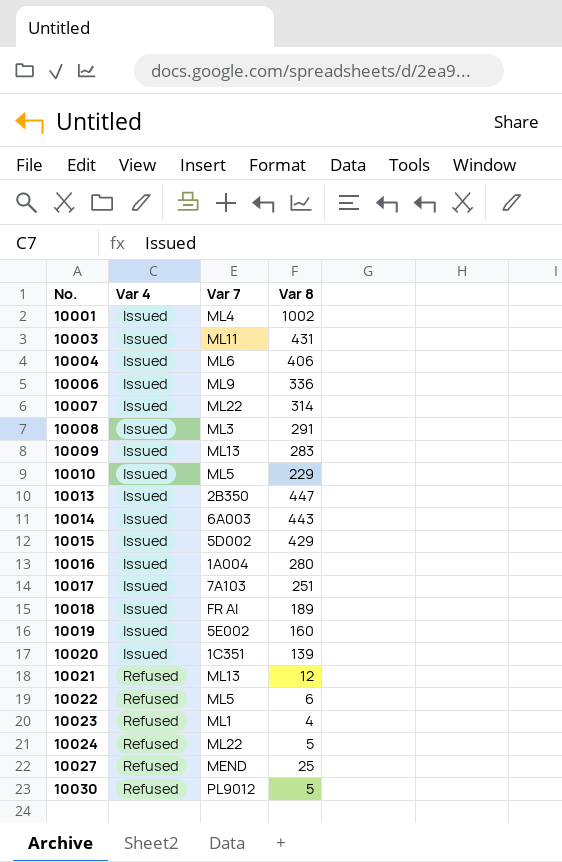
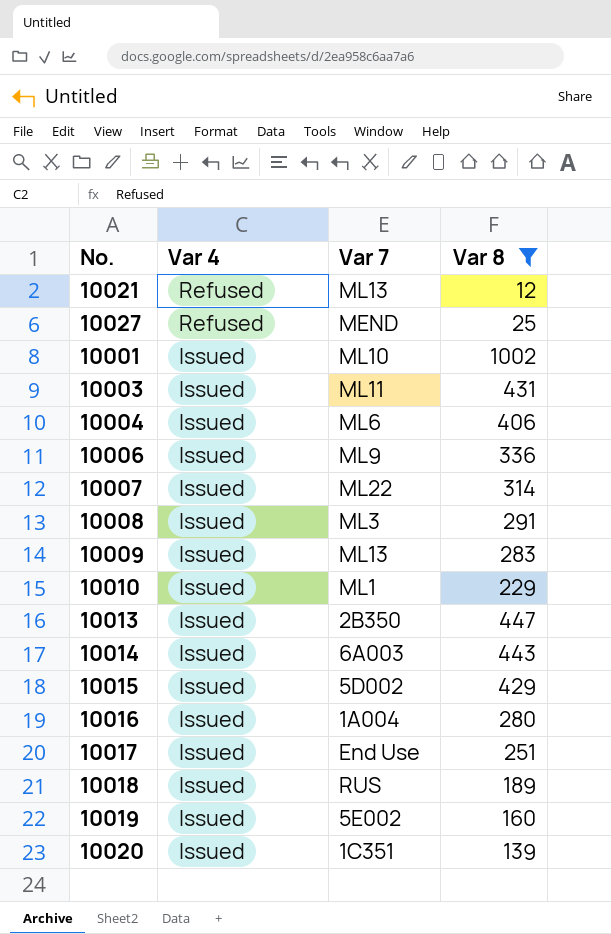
filter: none -> Var 8 >= 12
row order: No. ascending -> Var 4 descending
10001 | Var 7: ML4 -> ML10
10010 | Var 7: ML5 -> ML1
10017 | Var 7: 7A103 -> End Use
10018 | Var 7: FR AI -> RUS

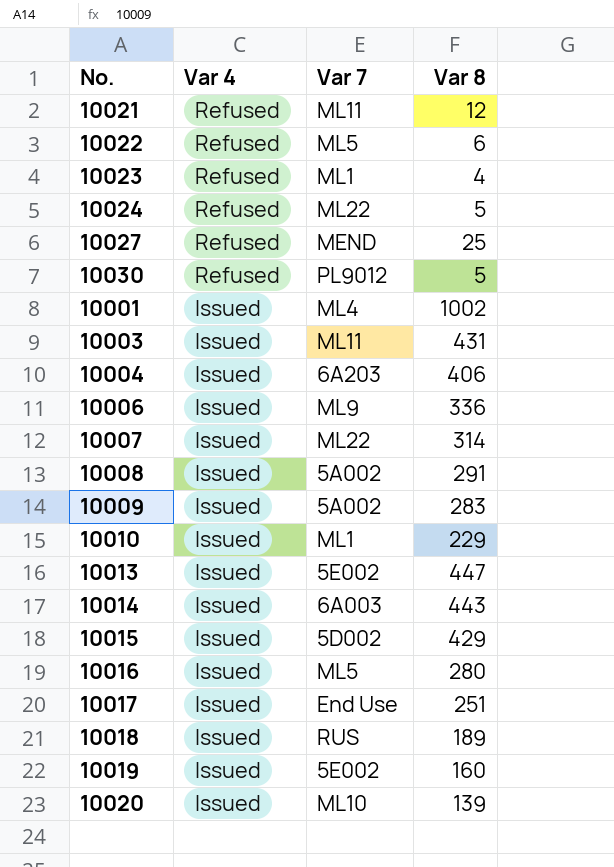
filter: Var 8 >= 12 -> none
10021 | Var 7: ML13 -> ML11
10001 | Var 7: ML10 -> ML4
10004 | Var 7: ML6 -> 6A203
10008 | Var 7: ML3 -> 5A002
10009 | Var 7: ML13 -> 5A002
10013 | Var 7: 2B350 -> 5E002
10016 | Var 7: 1A004 -> ML5
10020 | Var 7: 1C351 -> ML10

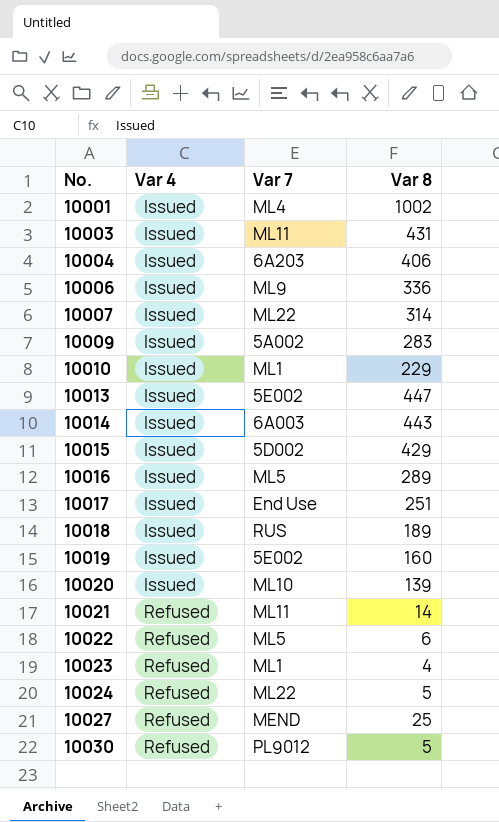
row order: Var 4 descending -> No. ascending
row 10008: Issued | 5A002 | 291 -> none
10016 | Var 8: 280 -> 289
10021 | Var 8: 12 -> 14

